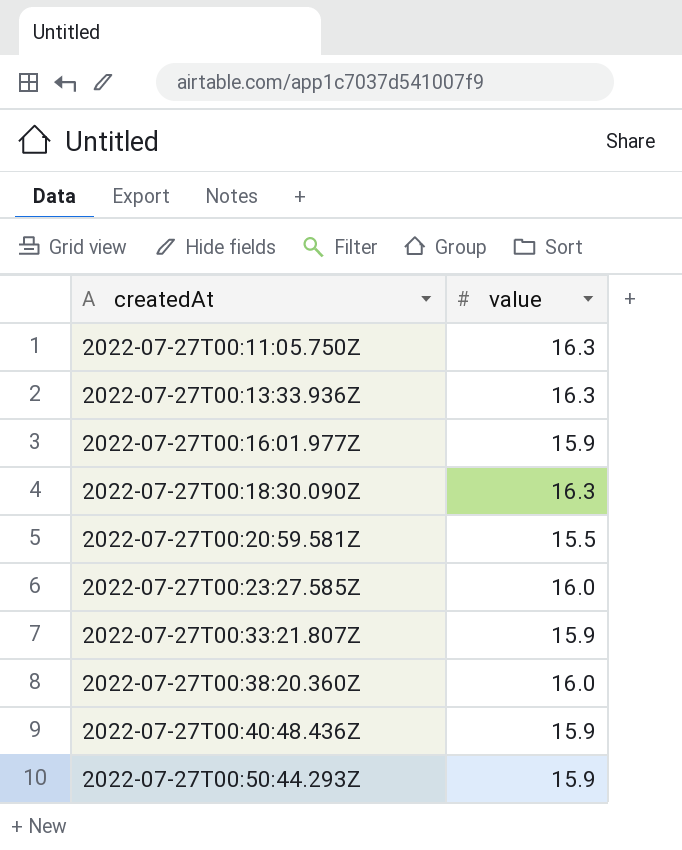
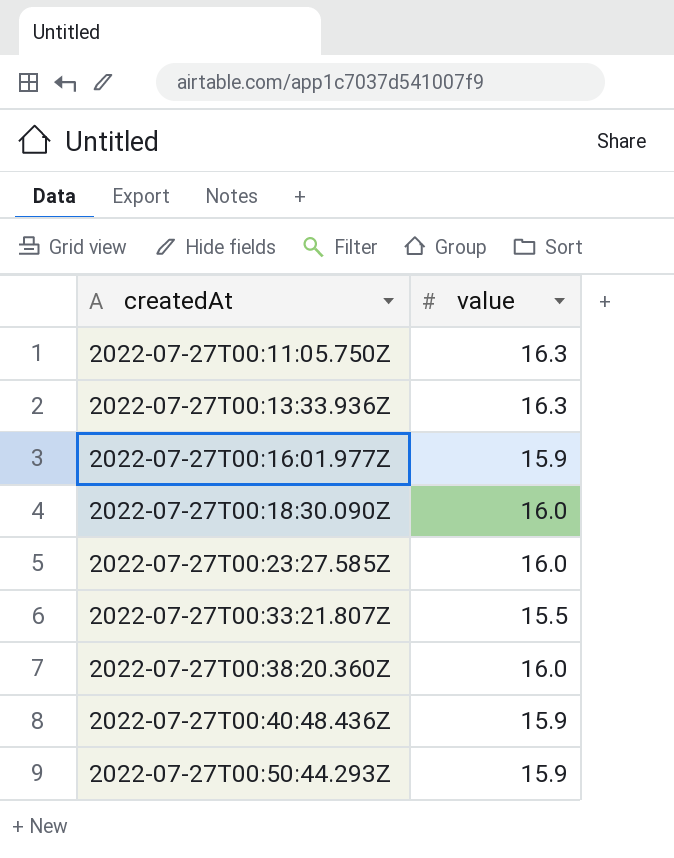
row 2022-07-27T00:20:59.581Z: 15.5 -> none
2022-07-27T00:18:30.090Z | value: 16.3 -> 16.0
2022-07-27T00:33:21.807Z | value: 15.9 -> 15.5

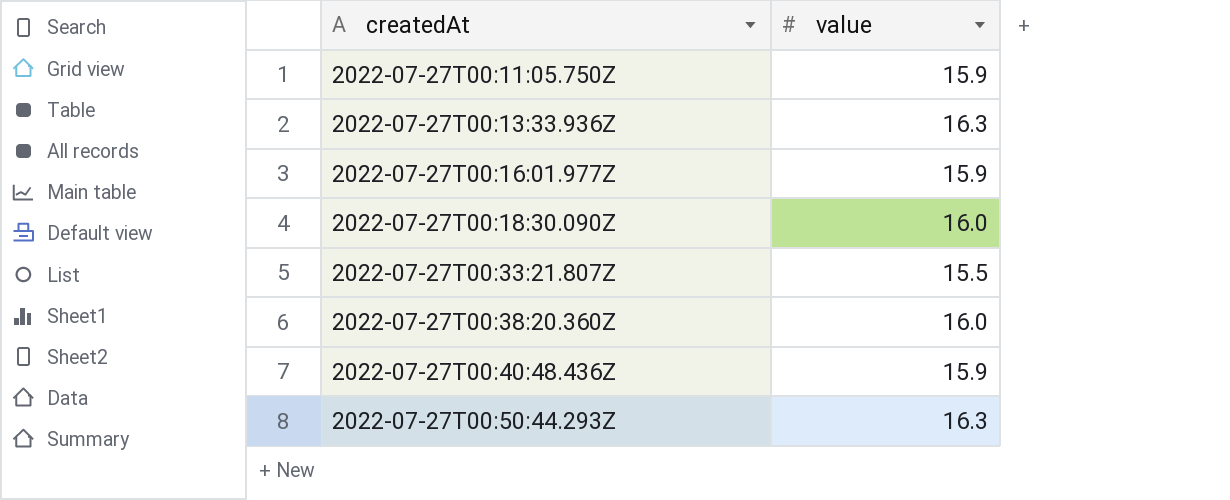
row 2022-07-27T00:23:27.585Z: 16.0 -> none
2022-07-27T00:11:05.750Z | value: 16.3 -> 15.9
2022-07-27T00:50:44.293Z | value: 15.9 -> 16.3

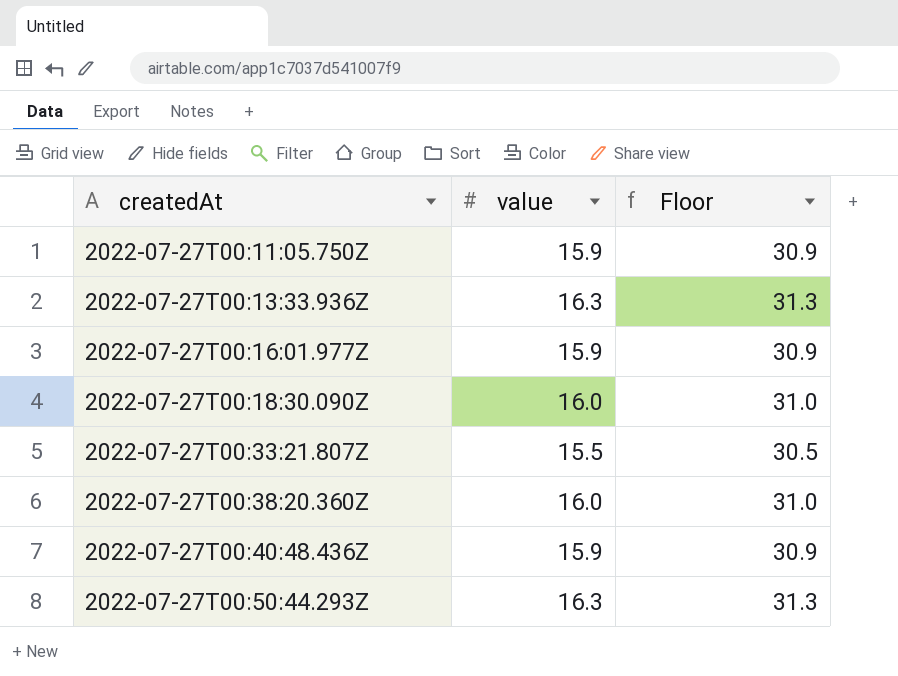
column Floor | formula: none -> [value] + 15

